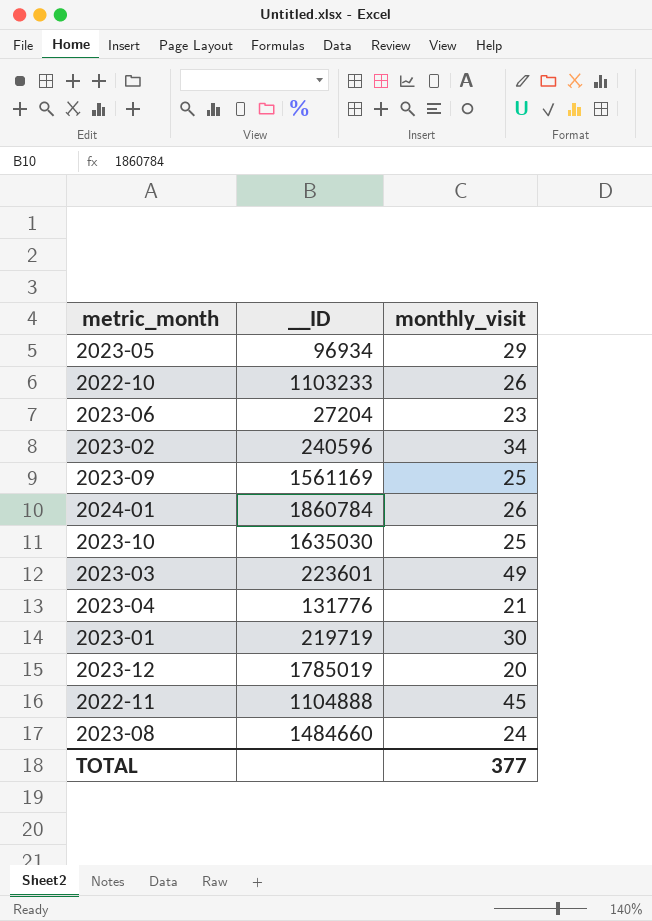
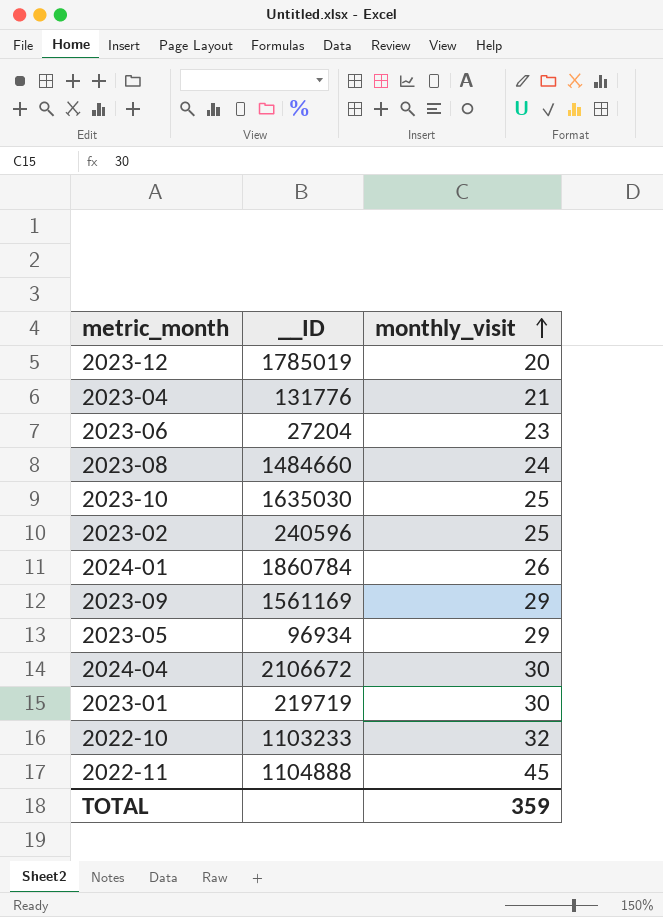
row order: none -> monthly_visit ascending
row 2023-03: 223601 | 49 -> none
2023-02 | monthly_visit: 34 -> 25
2023-09 | monthly_visit: 25 -> 29
row 2024-04: none -> 2106672 | 30
2022-10 | monthly_visit: 26 -> 32
TOTAL | monthly_visit: 377 -> 359

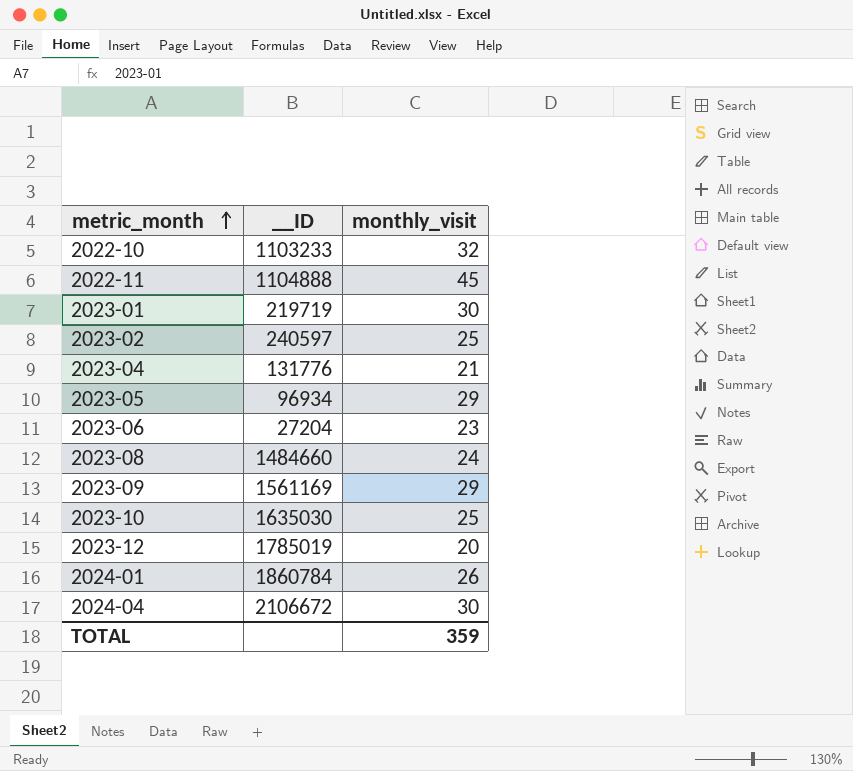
row order: monthly_visit ascending -> metric_month ascending
2023-02 | __ID: 240596 -> 240597

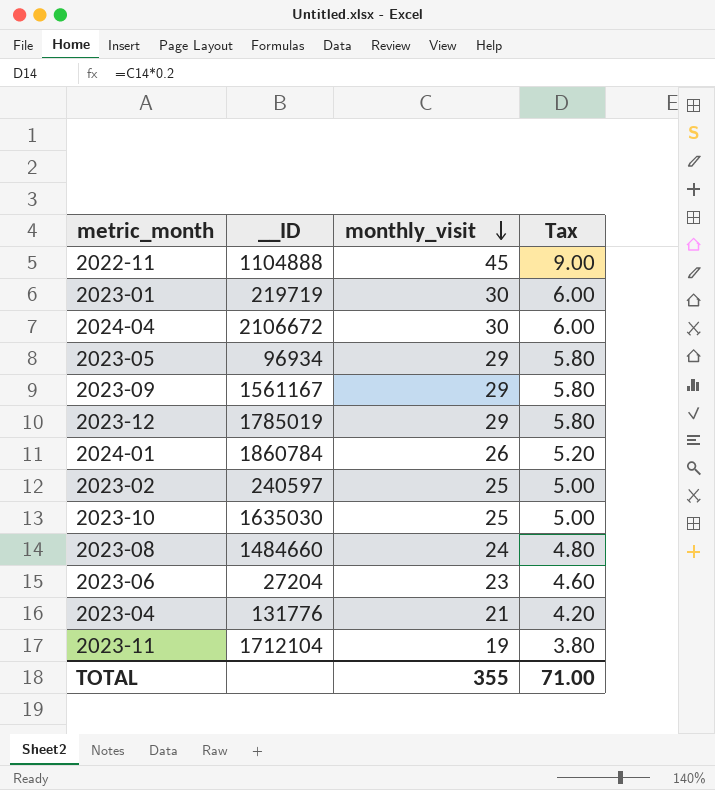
row order: metric_month ascending -> monthly_visit descending
column Tax | formula: none -> [monthly_visit] * 0.2
row 2022-10: 1103233 | 32 -> none
2023-09 | __ID: 1561169 -> 1561167
2023-12 | monthly_visit: 20 -> 29
row 2023-11: none -> 1712104 | 19 | 3.80
TOTAL | monthly_visit: 359 -> 355

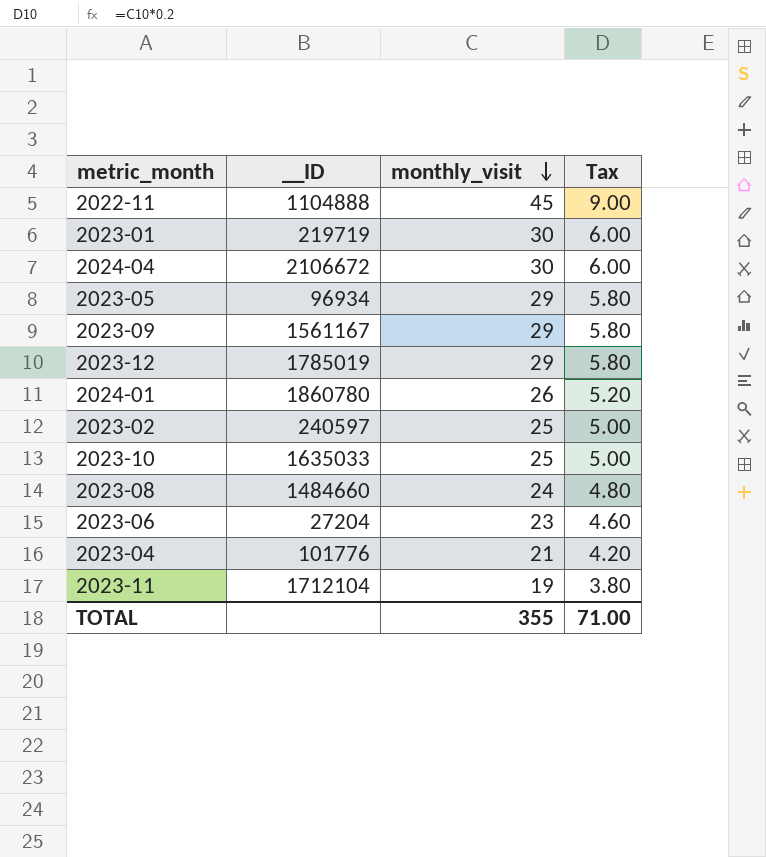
2024-01 | __ID: 1860784 -> 1860780
2023-10 | __ID: 1635030 -> 1635033
2023-04 | __ID: 131776 -> 101776

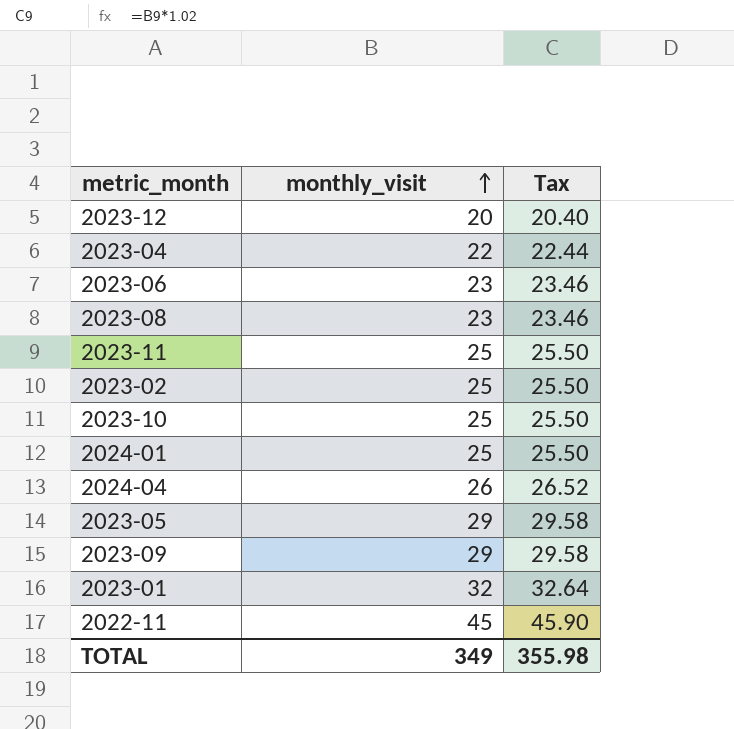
row order: monthly_visit descending -> monthly_visit ascending
column __ID | position: 2 -> none
column Tax | formula: [monthly_visit] * 0.2 -> [monthly_visit] * 1.02
2023-12 | monthly_visit: 29 -> 20
2023-04 | monthly_visit: 21 -> 22
2023-08 | monthly_visit: 24 -> 23
2023-11 | monthly_visit: 19 -> 25
2024-01 | monthly_visit: 26 -> 25
2024-04 | monthly_visit: 30 -> 26
2023-01 | monthly_visit: 30 -> 32
TOTAL | monthly_visit: 355 -> 349
TOTAL | Tax: 71.00 -> 355.98

